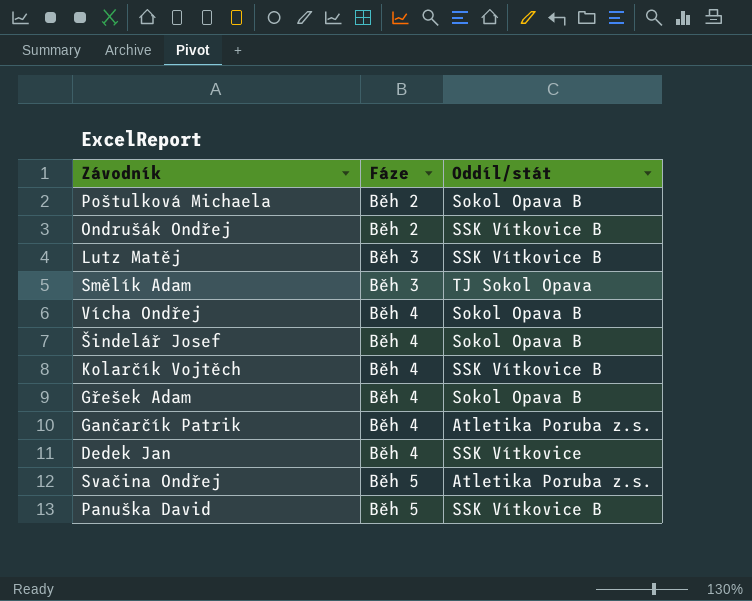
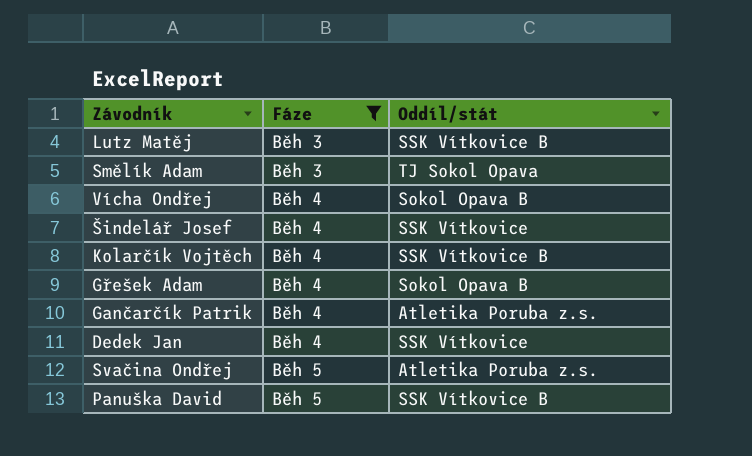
filter: none -> Fáze != Běh 2
Šindelář Josef | Oddíl/stát: Sokol Opava B -> SSK Vítkovice

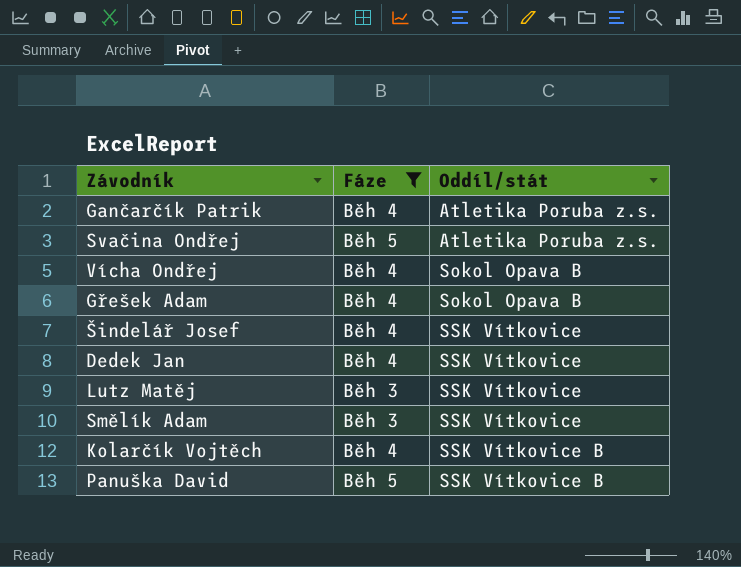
row order: Fáze ascending -> Oddíl/stát ascending
Lutz Matěj | Oddíl/stát: SSK Vítkovice B -> SSK Vítkovice
Smělík Adam | Oddíl/stát: TJ Sokol Opava -> SSK Vítkovice

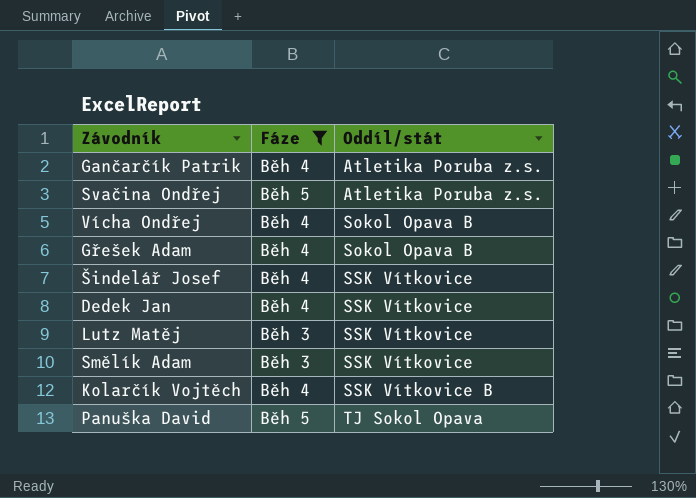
Panuška David | Oddíl/stát: SSK Vítkovice B -> TJ Sokol Opava

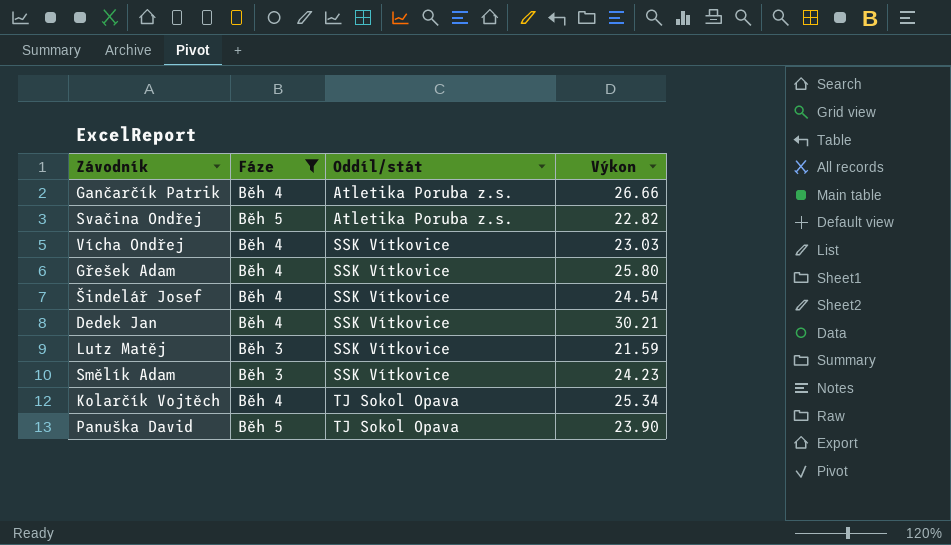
column Výkon | position: none -> 4
Vícha Ondřej | Oddíl/stát: Sokol Opava B -> SSK Vítkovice
Gřešek Adam | Oddíl/stát: Sokol Opava B -> SSK Vítkovice
Kolarčík Vojtěch | Oddíl/stát: SSK Vítkovice B -> TJ Sokol Opava

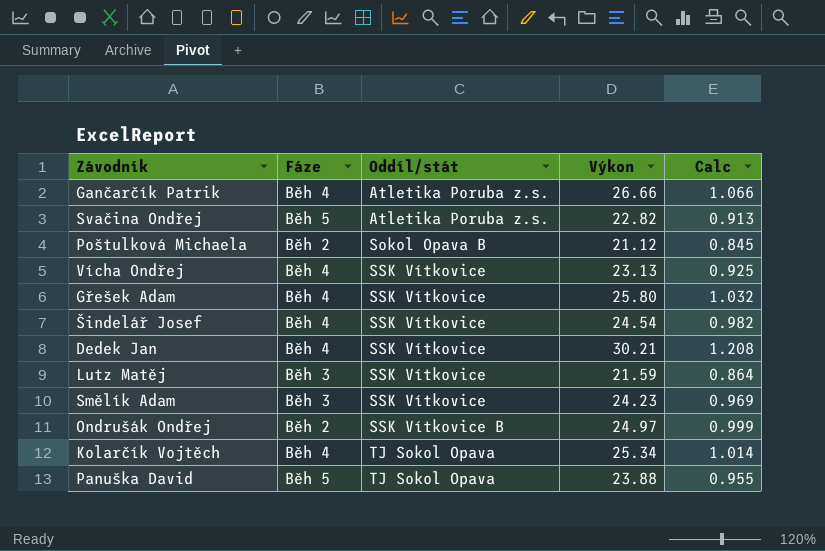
filter: Fáze != Běh 2 -> none
column Calc | formula: none -> [Výkon] * 0.04
Vícha Ondřej | Výkon: 23.03 -> 23.13
Panuška David | Výkon: 23.90 -> 23.88

